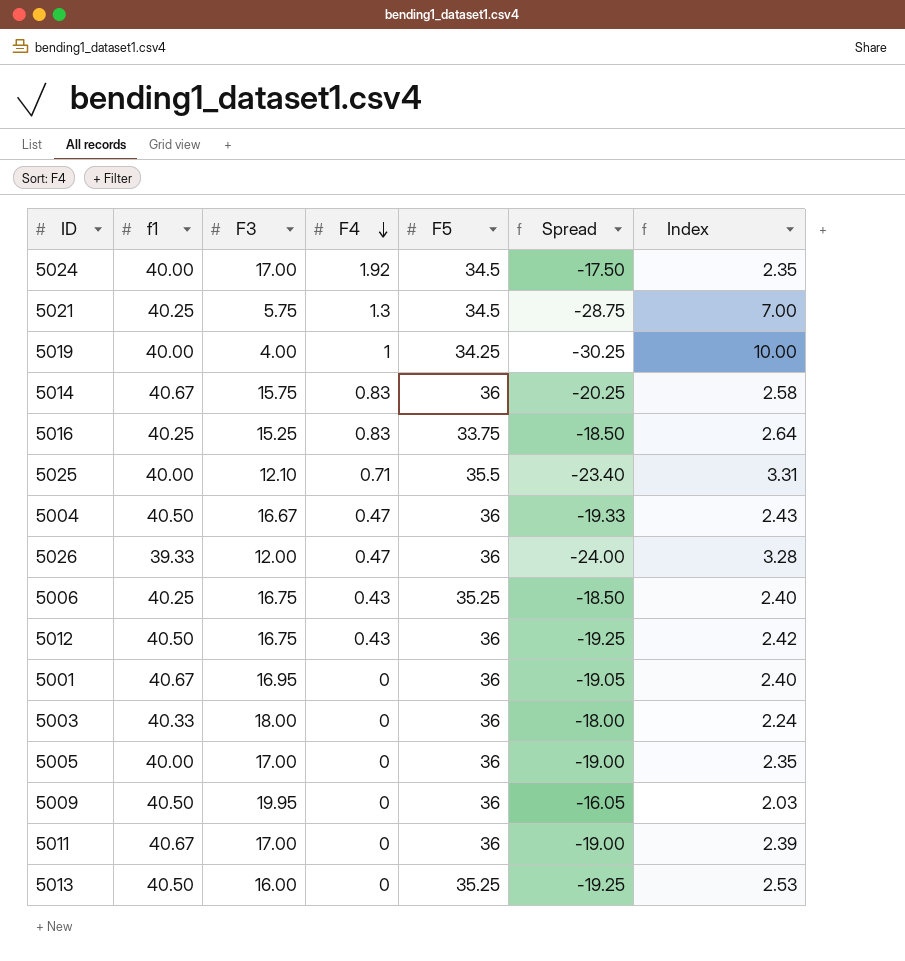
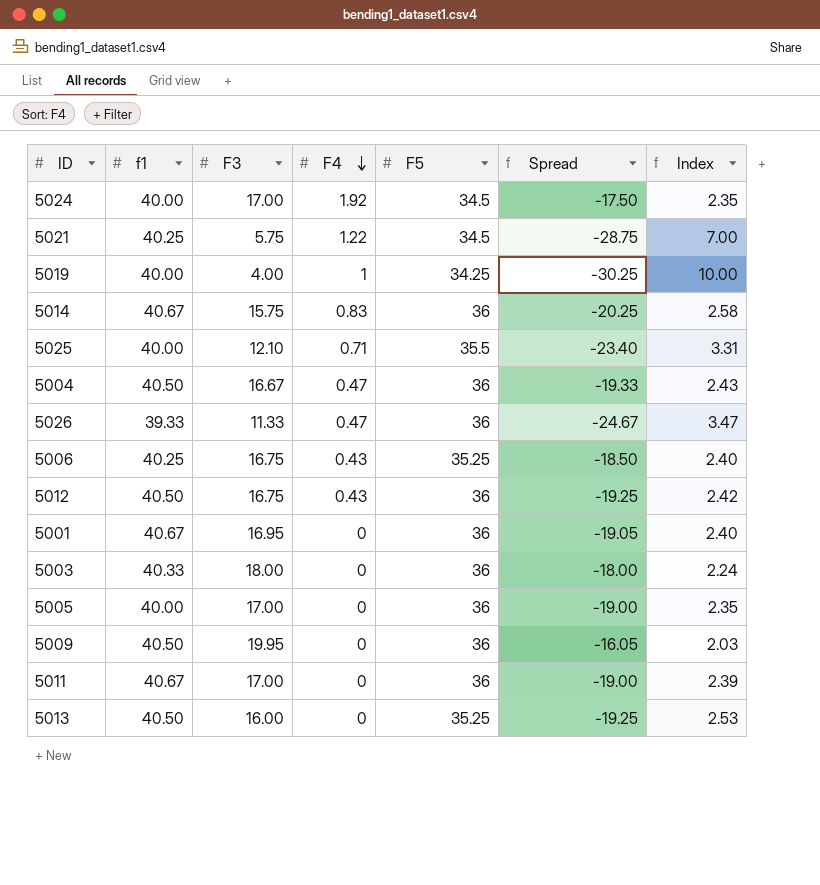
row 5016: 40.25 | 15.25 | 0.83 | 33.75 | -18.50 | 2.64 -> none
5021 | F4: 1.3 -> 1.22
5026 | F3: 12.00 -> 11.33
5026 | Spread: -24.00 -> -24.67
5026 | Index: 3.28 -> 3.47

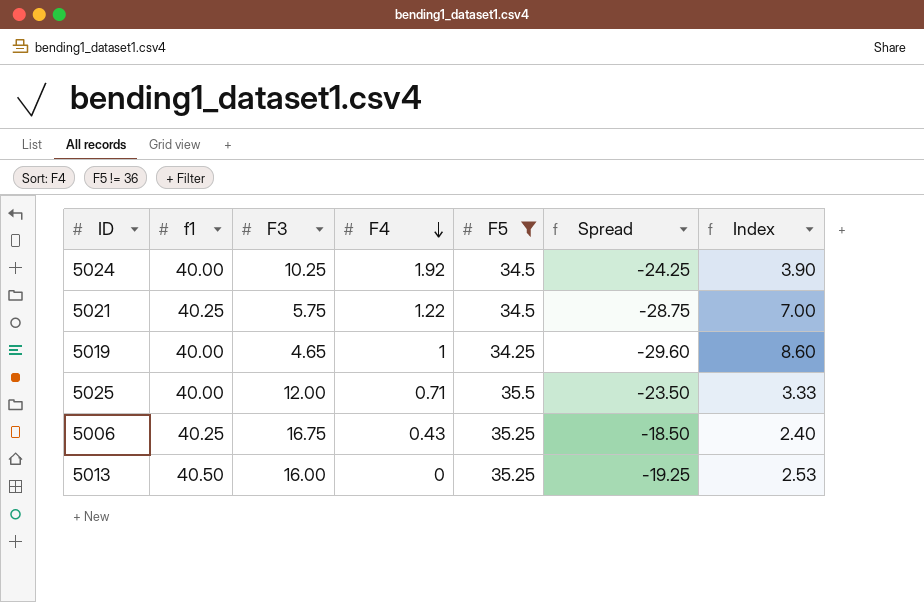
filter: none -> F5 != 36
5024 | F3: 17.00 -> 10.25
5024 | Spread: -17.50 -> -24.25
5024 | Index: 2.35 -> 3.90
5019 | F3: 4.00 -> 4.65
5019 | Spread: -30.25 -> -29.60
5019 | Index: 10.00 -> 8.60
5025 | F3: 12.10 -> 12.00
5025 | Spread: -23.40 -> -23.50
5025 | Index: 3.31 -> 3.33

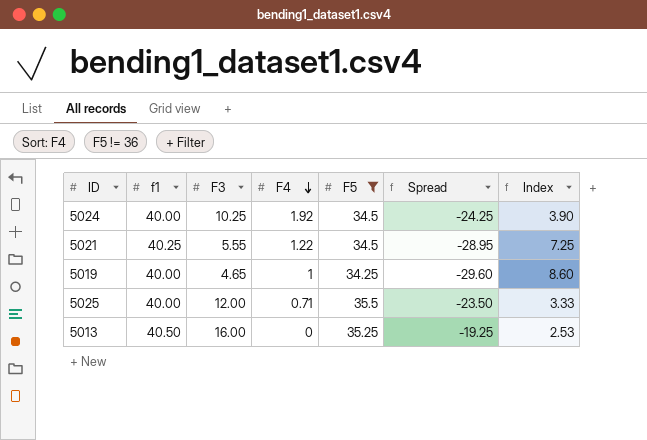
row 5006: 40.25 | 16.75 | 0.43 | 35.25 | -18.50 | 2.40 -> none
5021 | F3: 5.75 -> 5.55
5021 | Spread: -28.75 -> -28.95
5021 | Index: 7.00 -> 7.25

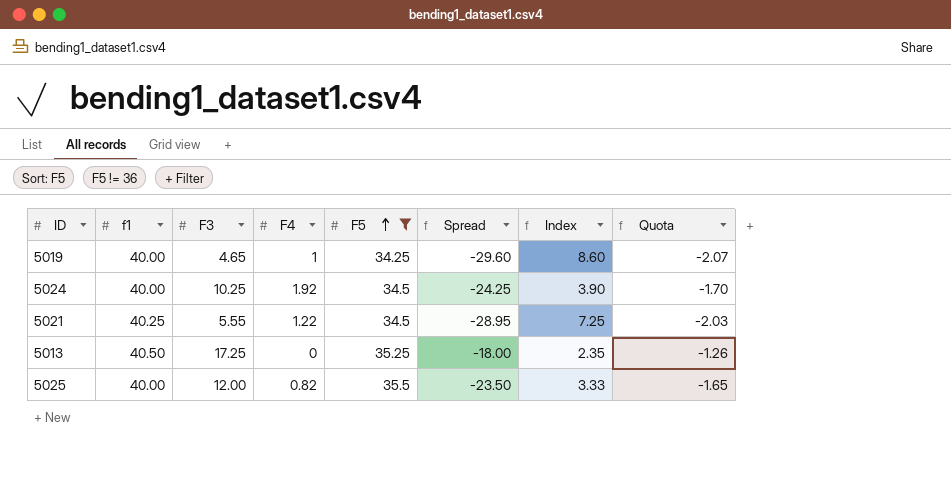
row order: F4 descending -> F5 ascending
column Quota | formula: none -> [Spread] * 0.07
5013 | F3: 16.00 -> 17.25
5013 | Spread: -19.25 -> -18.00
5013 | Index: 2.53 -> 2.35
5025 | F4: 0.71 -> 0.82

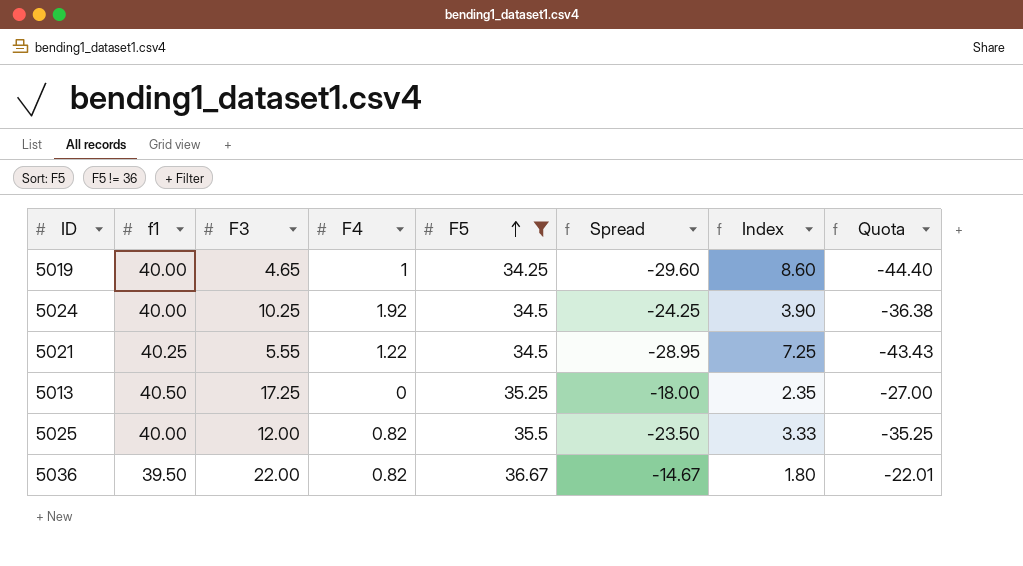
column Quota | formula: [Spread] * 0.07 -> [Spread] * 1.5
row 5036: none -> 39.50 | 22.00 | 0.82 | 36.67 | -14.67 | 1.80 | -22.01

